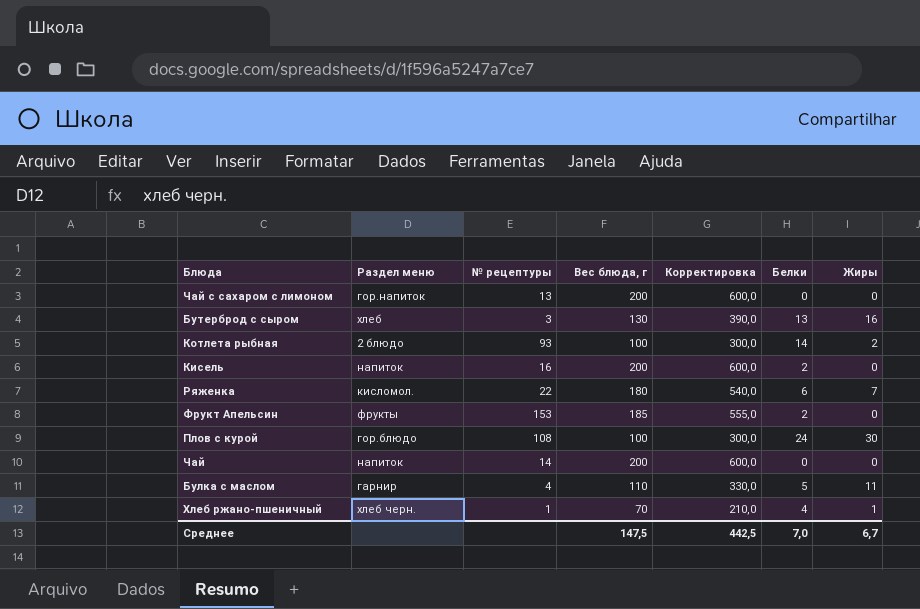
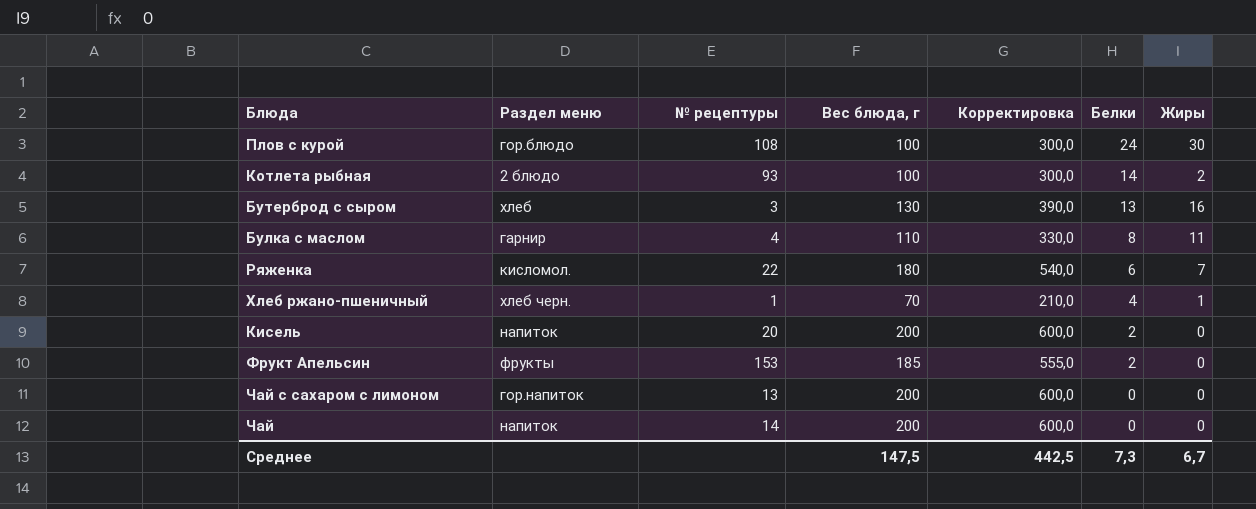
row order: none -> Белки descending
Булка с маслом | Белки: 5 -> 8
Кисель | № рецептуры: 16 -> 20
Среднее | Белки: 7,0 -> 7,3

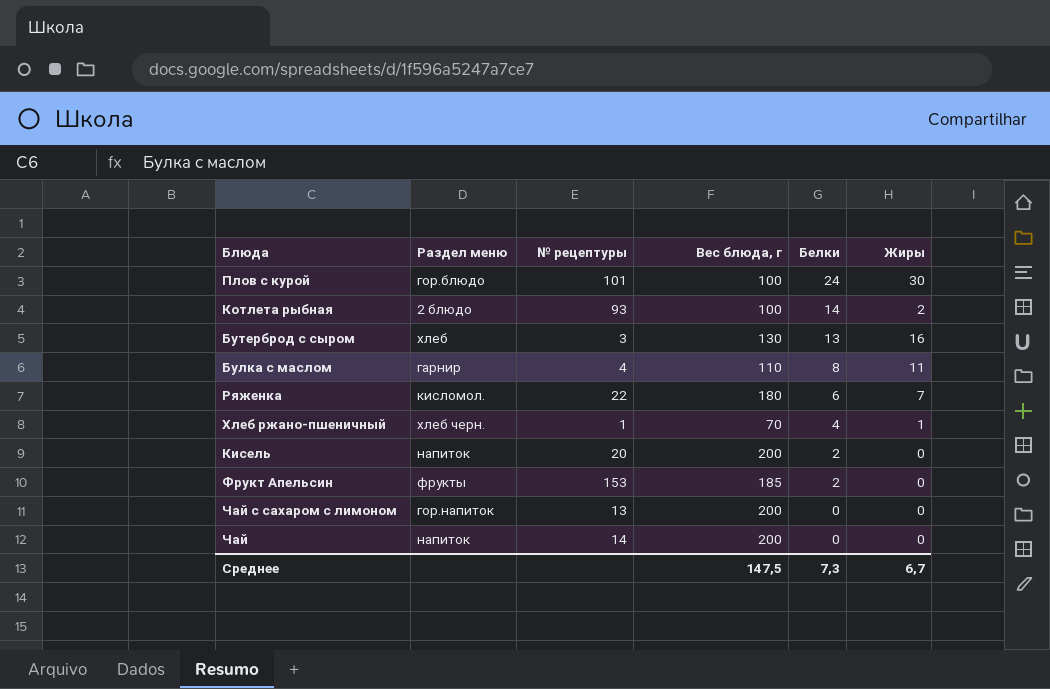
column Корректировка | formula: [Вес блюда, г] * 3 -> none
Плов с курой | № рецептуры: 108 -> 101

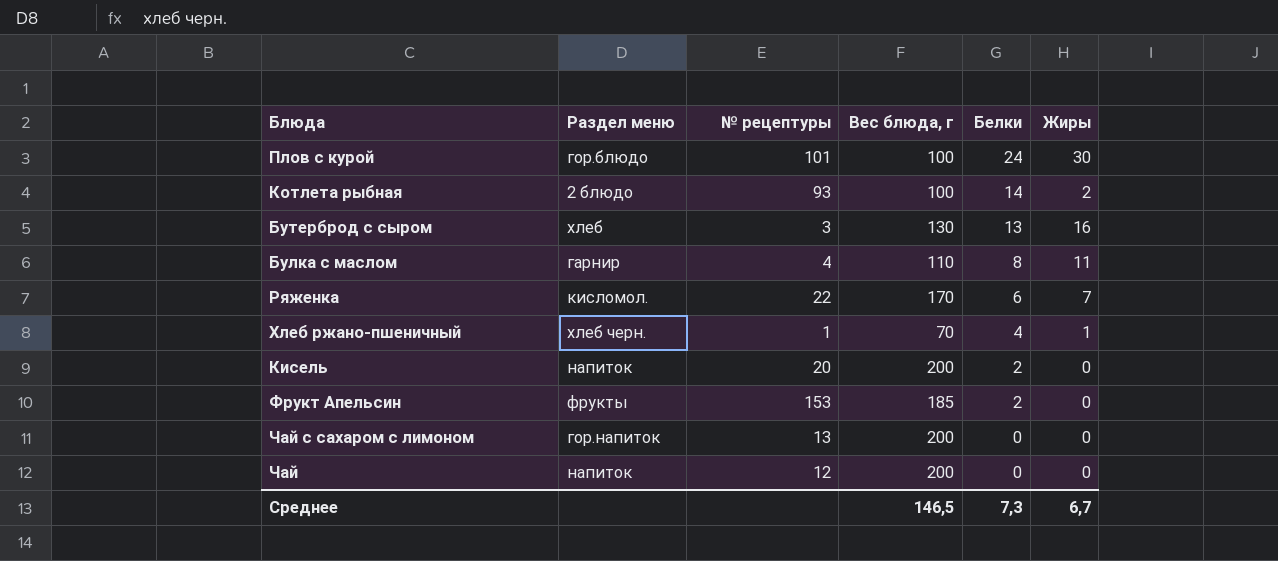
Ряженка | Вес блюда, г: 180 -> 170
Чай | № рецептуры: 14 -> 12
Среднее | Вес блюда, г: 147,5 -> 146,5

